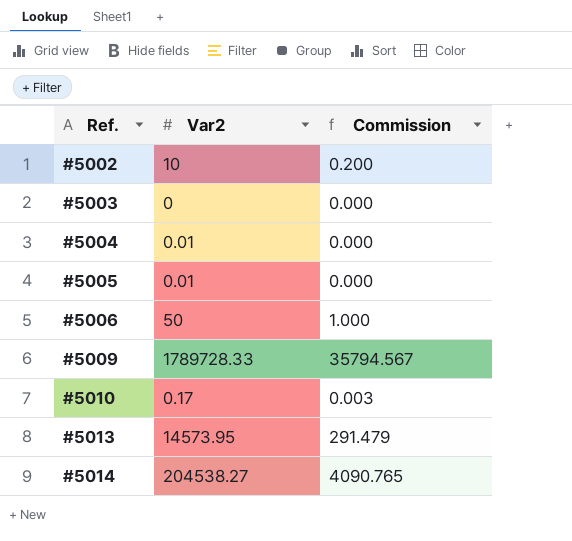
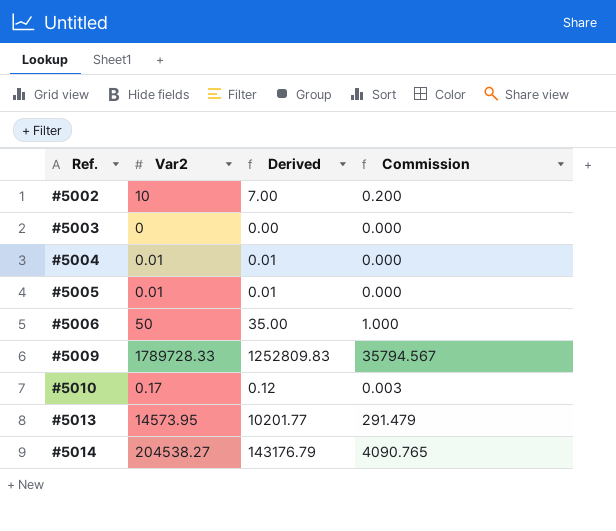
column Derived | formula: none -> [Var2] * 0.7

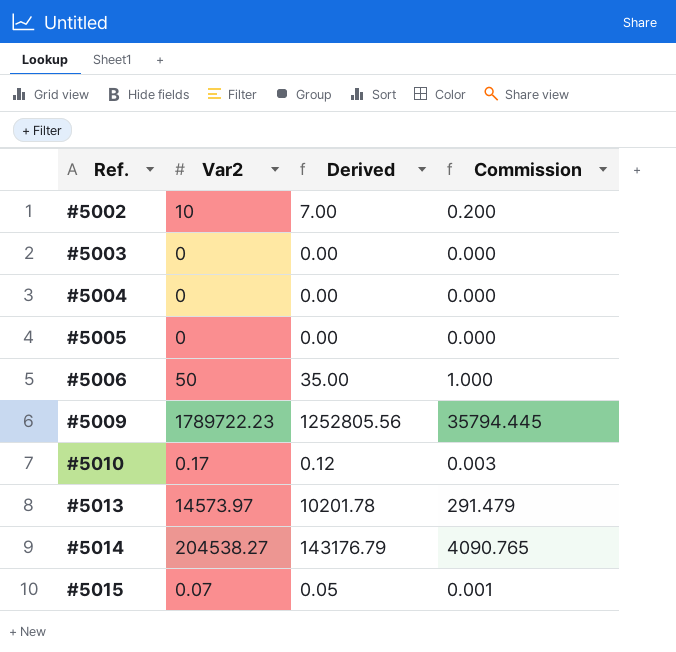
#5004 | Var2: 0.01 -> 0
#5004 | Derived: 0.01 -> 0.00
#5005 | Var2: 0.01 -> 0
#5005 | Derived: 0.01 -> 0.00
#5009 | Var2: 1789728.33 -> 1789722.23
#5009 | Derived: 1252809.83 -> 1252805.56
#5009 | Commission: 35794.567 -> 35794.445
#5013 | Var2: 14573.95 -> 14573.97
#5013 | Derived: 10201.77 -> 10201.78
row #5015: none -> 0.07 | 0.05 | 0.001

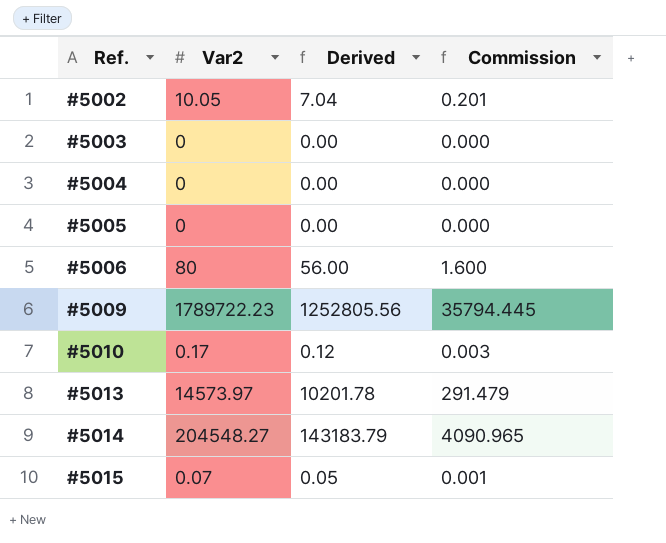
#5002 | Var2: 10 -> 10.05
#5002 | Derived: 7.00 -> 7.04
#5002 | Commission: 0.200 -> 0.201
#5006 | Var2: 50 -> 80
#5006 | Derived: 35.00 -> 56.00
#5006 | Commission: 1.000 -> 1.600
#5014 | Var2: 204538.27 -> 204548.27
#5014 | Derived: 143176.79 -> 143183.79
#5014 | Commission: 4090.765 -> 4090.965

